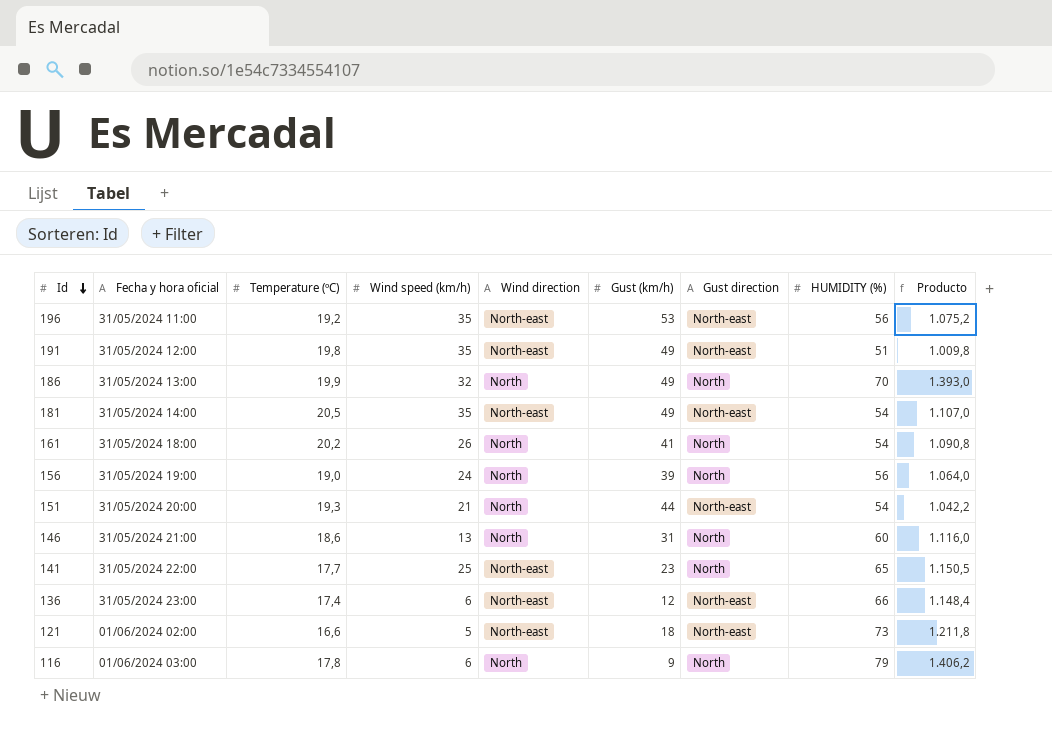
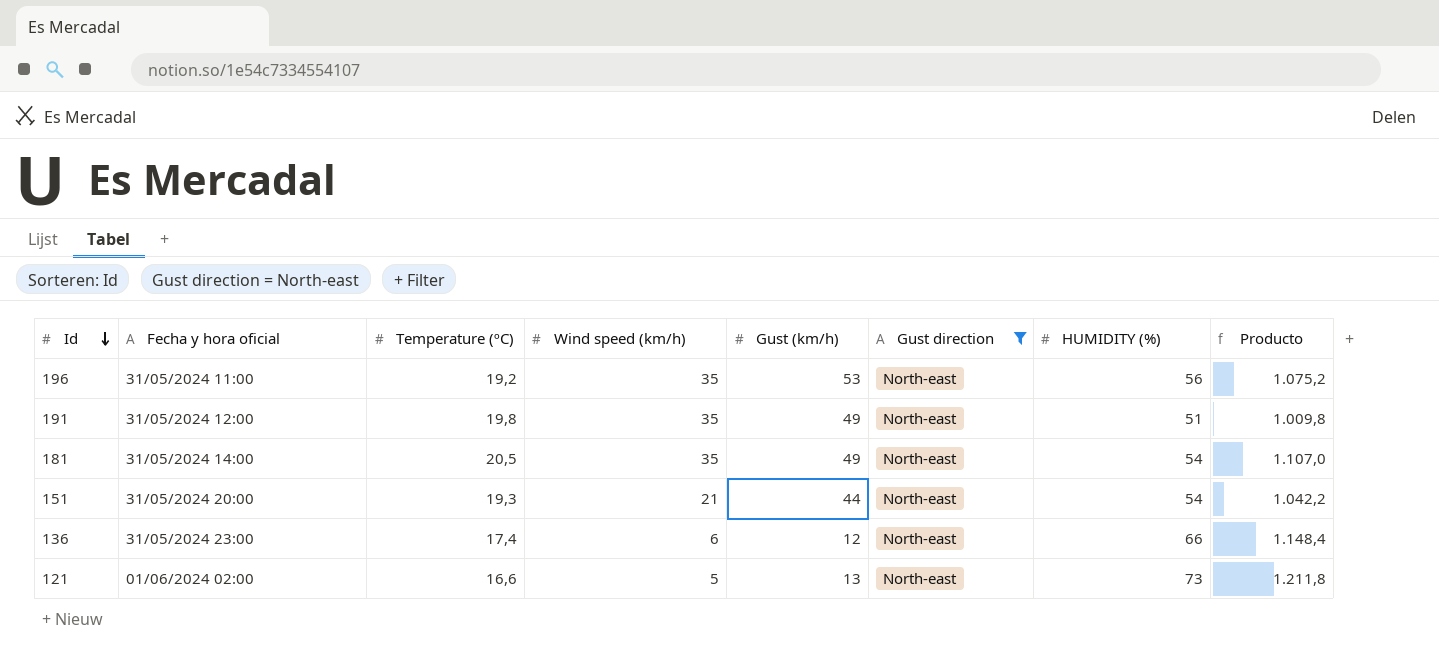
filter: none -> Gust direction = North-east
column Wind direction | position: 5 -> none
121 | Gust (km/h): 18 -> 13

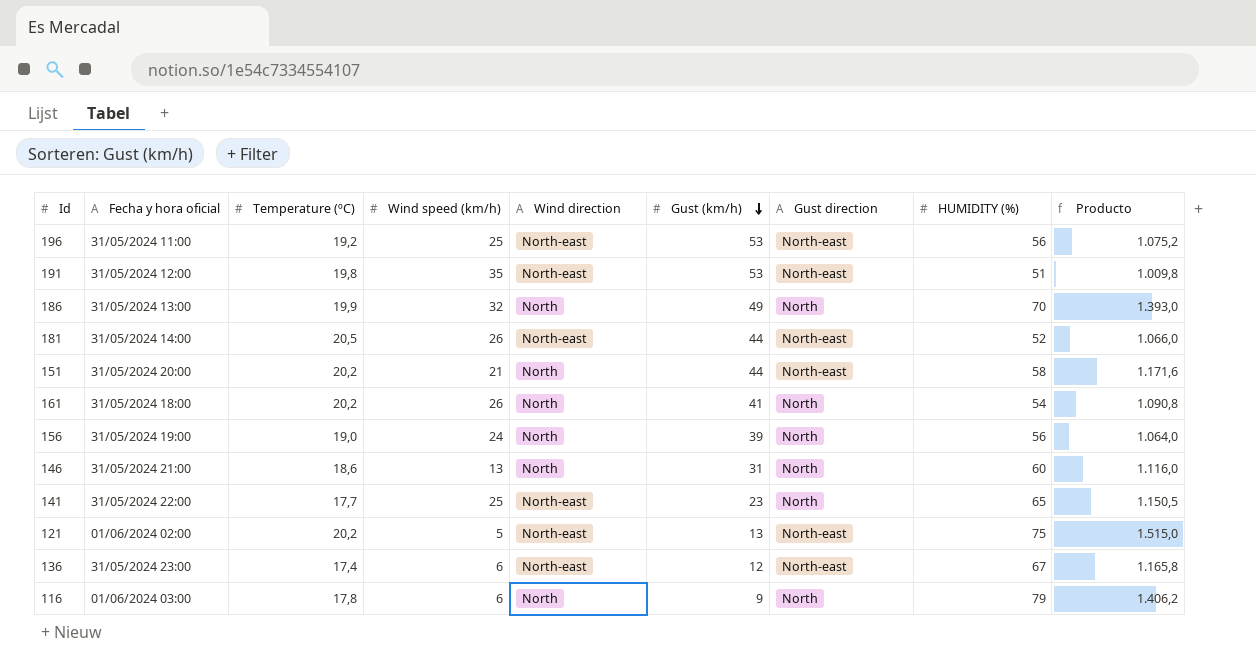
filter: Gust direction = North-east -> none
row order: Id descending -> Gust (km/h) descending
column Wind direction | position: none -> 5
196 | Wind speed (km/h): 35 -> 25
191 | Gust (km/h): 49 -> 53
181 | Wind speed (km/h): 35 -> 26
181 | Gust (km/h): 49 -> 44
181 | HUMIDITY (%): 54 -> 52
181 | Producto: 1.107,0 -> 1.066,0
151 | Temperature (ºC): 19,3 -> 20,2
151 | HUMIDITY (%): 54 -> 58
151 | Producto: 1.042,2 -> 1.171,6
121 | Temperature (ºC): 16,6 -> 20,2
121 | HUMIDITY (%): 73 -> 75
121 | Producto: 1.211,8 -> 1.515,0
136 | HUMIDITY (%): 66 -> 67
136 | Producto: 1.148,4 -> 1.165,8

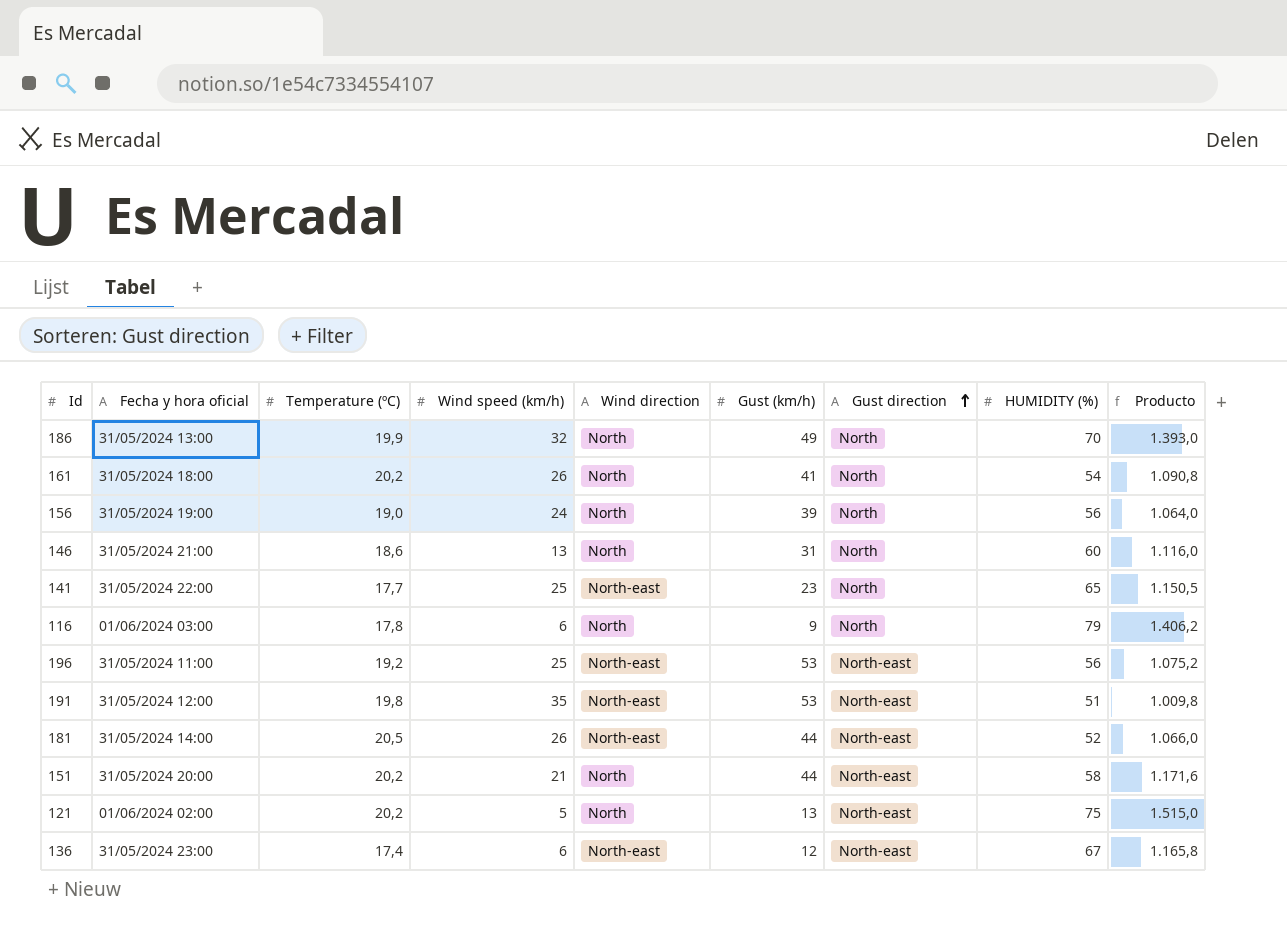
row order: Gust (km/h) descending -> Gust direction ascending
121 | Wind direction: North-east -> North

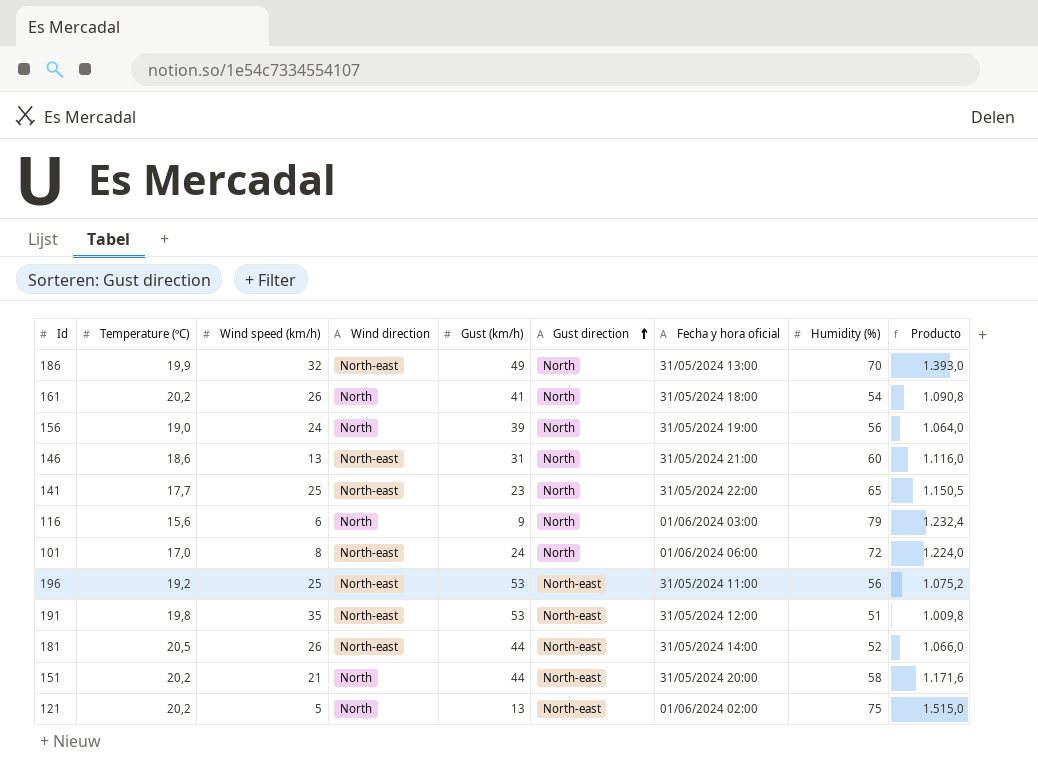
column Fecha y hora oficial | position: 2 -> 7
column name: HUMIDITY (%) -> Humidity (%)
row 136: 31/05/2024 23:00 | 17,4 | 6 | North-east | 12 | North-east | 67 | 1.165,8 -> none
186 | Wind direction: North -> North-east
146 | Wind direction: North -> North-east
116 | Temperature (ºC): 17,8 -> 15,6
116 | Producto: 1.406,2 -> 1.232,4
row 101: none -> 17,0 | 8 | North-east | 24 | North | 01/06/2024 06:00 | 72 | 1.224,0

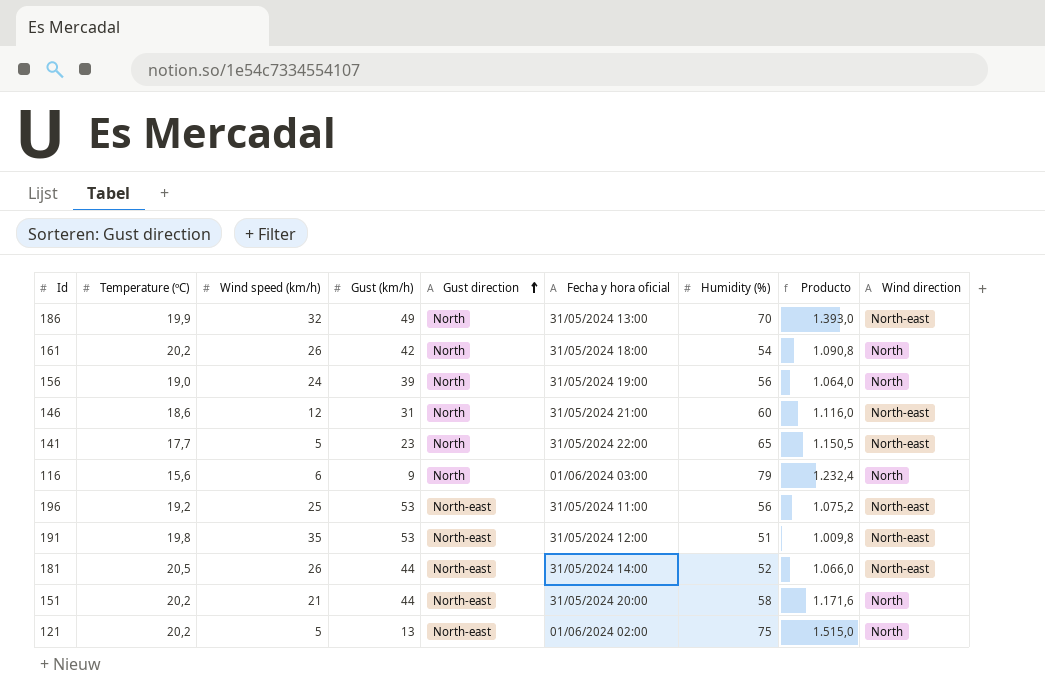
column Wind direction | position: 4 -> 9
row 101: 17,0 | 8 | North-east | 24 | North | 01/06/2024 06:00 | 72 | 1.224,0 -> none
161 | Gust (km/h): 41 -> 42
146 | Wind speed (km/h): 13 -> 12
141 | Wind speed (km/h): 25 -> 5

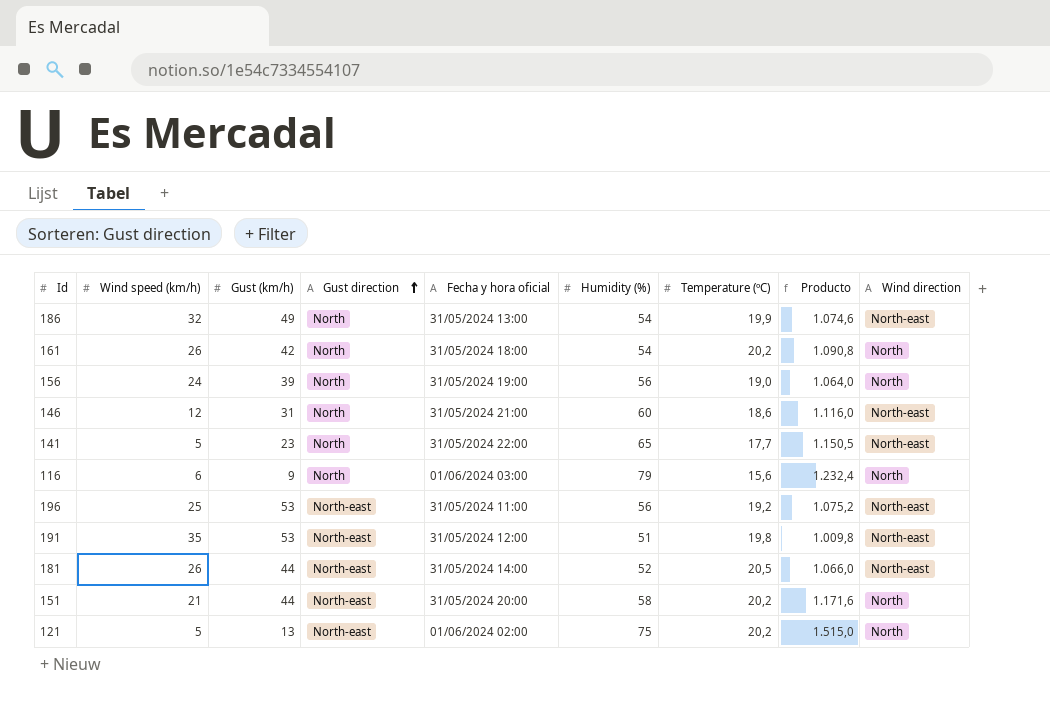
column Temperature (ºC) | position: 2 -> 7
186 | Humidity (%): 70 -> 54
186 | Producto: 1.393,0 -> 1.074,6

